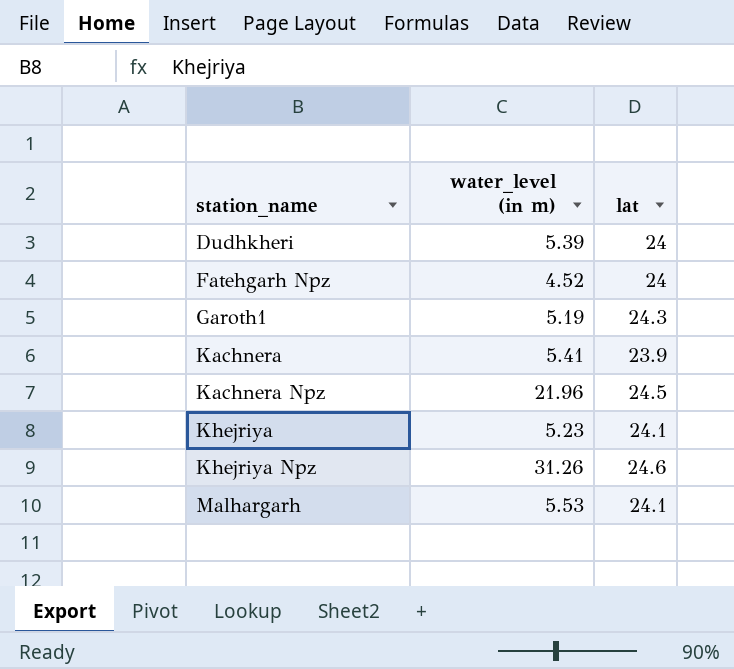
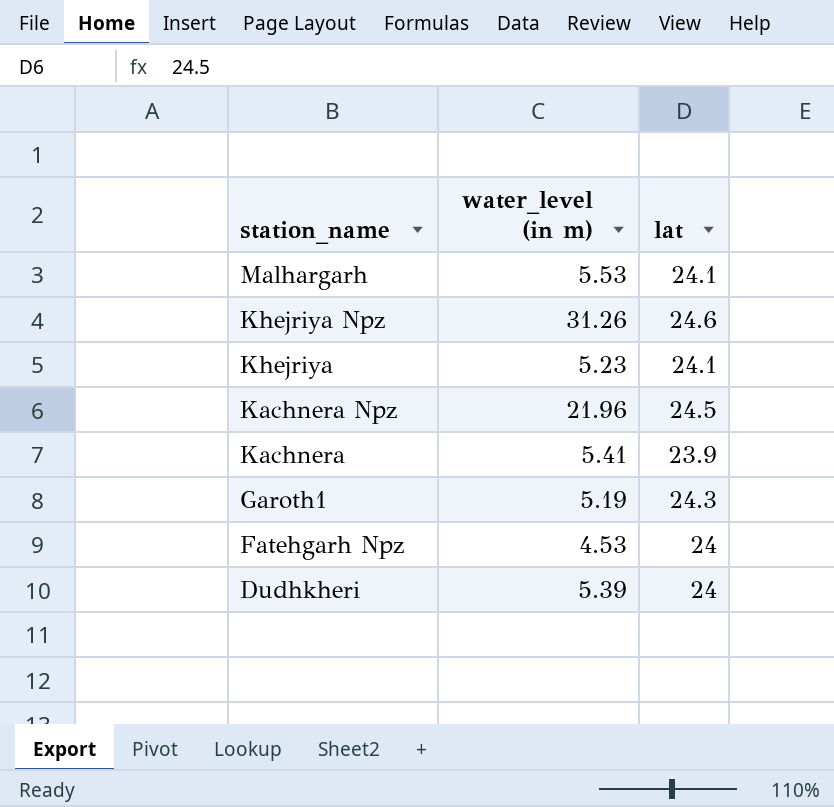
row order: station_name ascending -> station_name descending
Fatehgarh Npz | water_level (in m): 4.52 -> 4.53

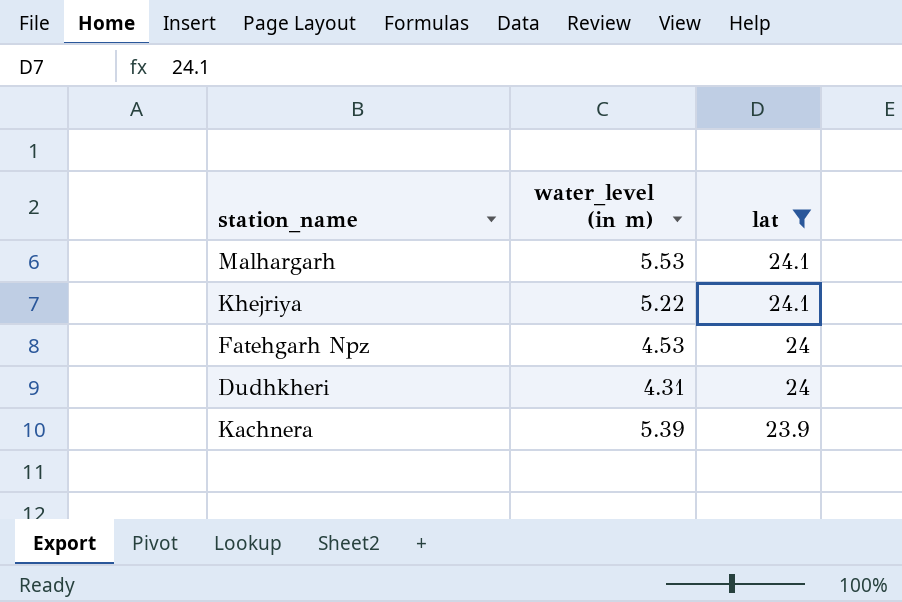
filter: none -> lat <= 24.1
row order: station_name descending -> lat descending
Khejriya | water_level (in m): 5.23 -> 5.22
Dudhkheri | water_level (in m): 5.39 -> 4.31
Kachnera | water_level (in m): 5.41 -> 5.39

